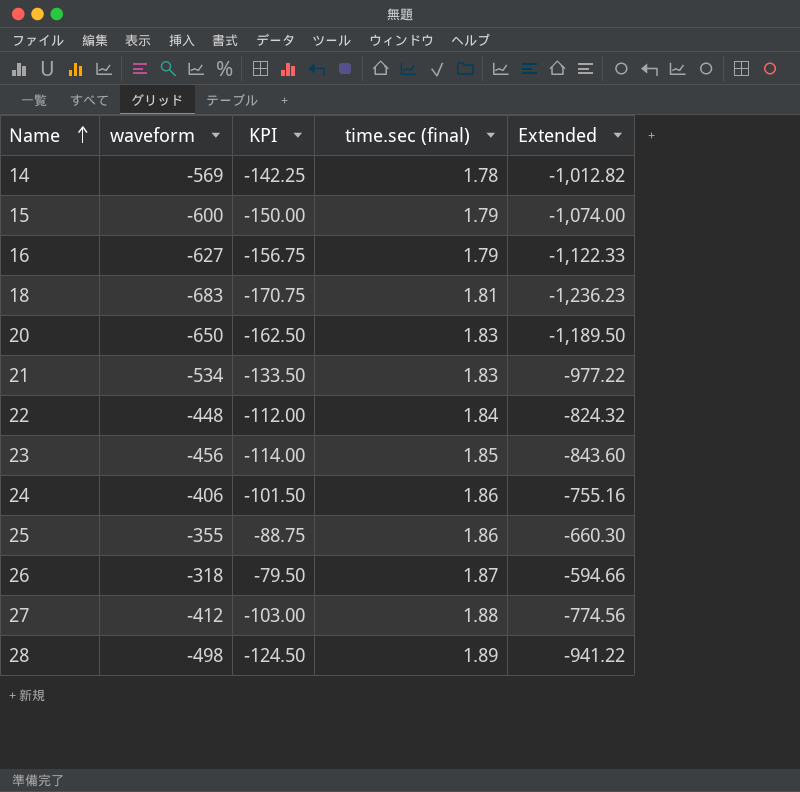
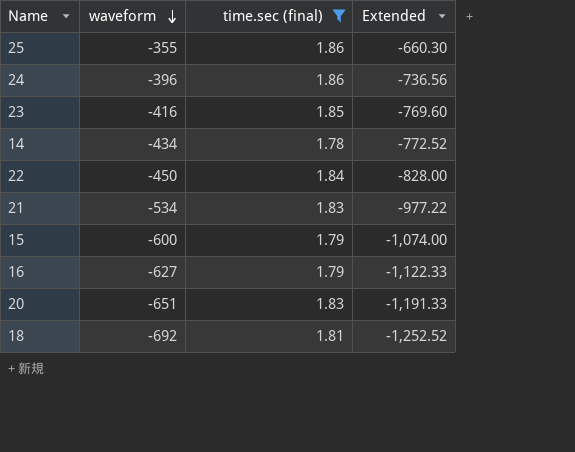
filter: none -> time.sec (final) <= 1.86
row order: Name ascending -> waveform descending
column KPI | formula: [waveform] * 0.25 -> none
24 | waveform: -406 -> -396
24 | Extended: -755.16 -> -736.56
23 | waveform: -456 -> -416
23 | Extended: -843.60 -> -769.60
14 | waveform: -569 -> -434
14 | Extended: -1,012.82 -> -772.52
22 | waveform: -448 -> -450
22 | Extended: -824.32 -> -828.00
20 | waveform: -650 -> -651
20 | Extended: -1,189.50 -> -1,191.33
18 | waveform: -683 -> -692
18 | Extended: -1,236.23 -> -1,252.52

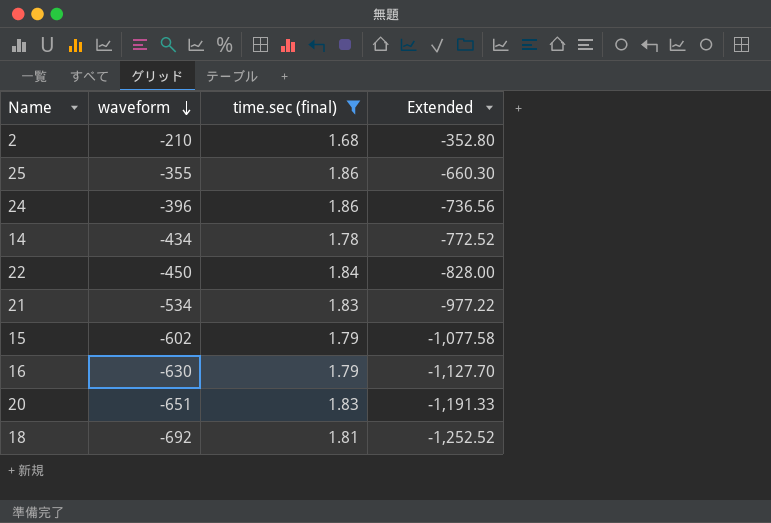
row 23: -416 | 1.85 | -769.60 -> none
row 2: none -> -210 | 1.68 | -352.80
15 | waveform: -600 -> -602
15 | Extended: -1,074.00 -> -1,077.58
16 | waveform: -627 -> -630
16 | Extended: -1,122.33 -> -1,127.70

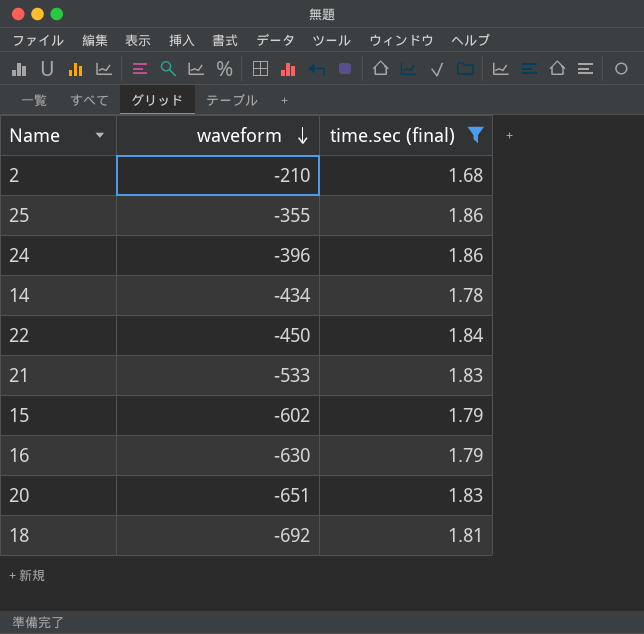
column Extended | formula: [waveform] * [time.sec (final)] -> none
21 | waveform: -534 -> -533

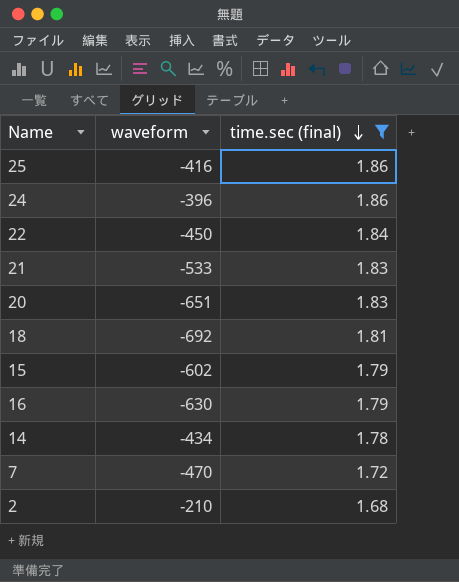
row order: waveform descending -> time.sec (final) descending
25 | waveform: -355 -> -416
row 7: none -> -470 | 1.72

